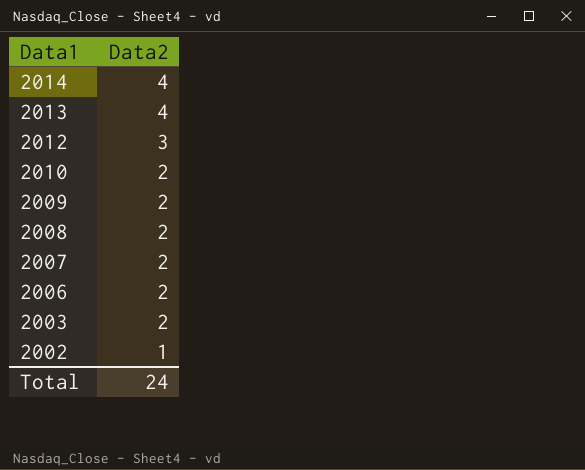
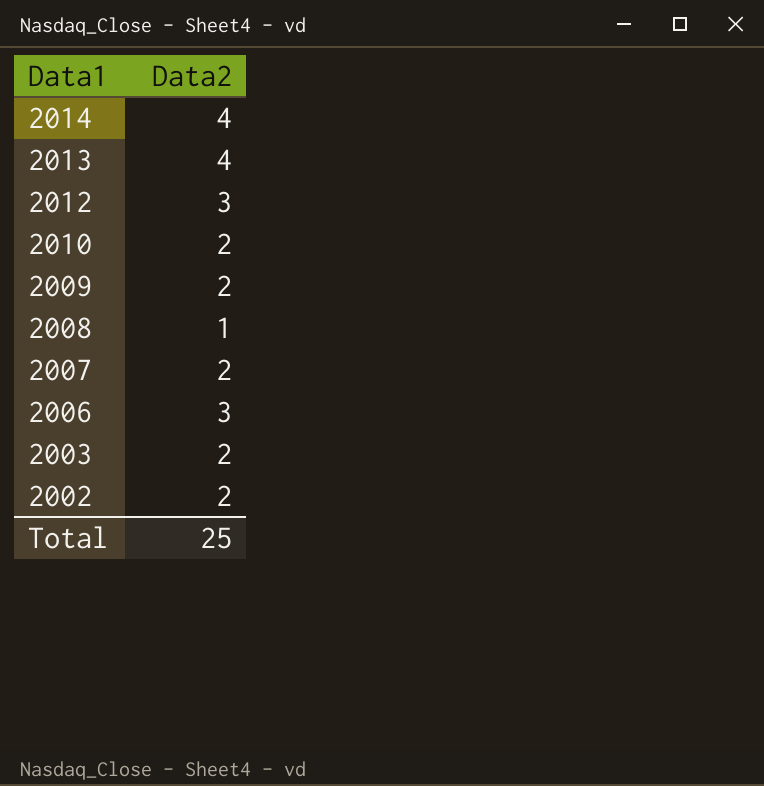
2008 | Data2: 2 -> 1
2006 | Data2: 2 -> 3
2002 | Data2: 1 -> 2
Total | Data2: 24 -> 25

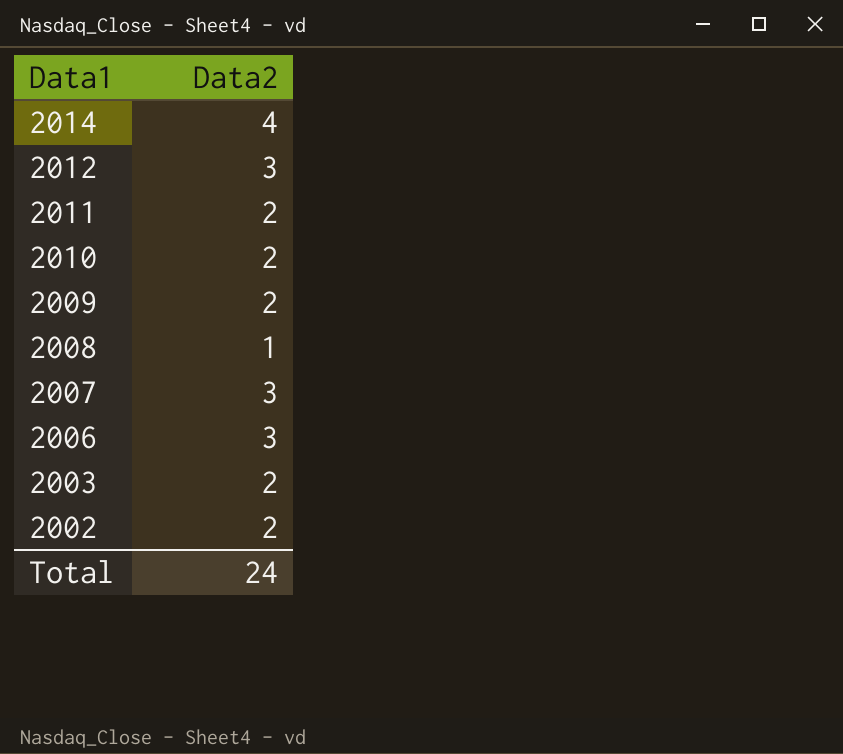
row 2013: 4 -> none
row 2011: none -> 2
2007 | Data2: 2 -> 3
Total | Data2: 25 -> 24

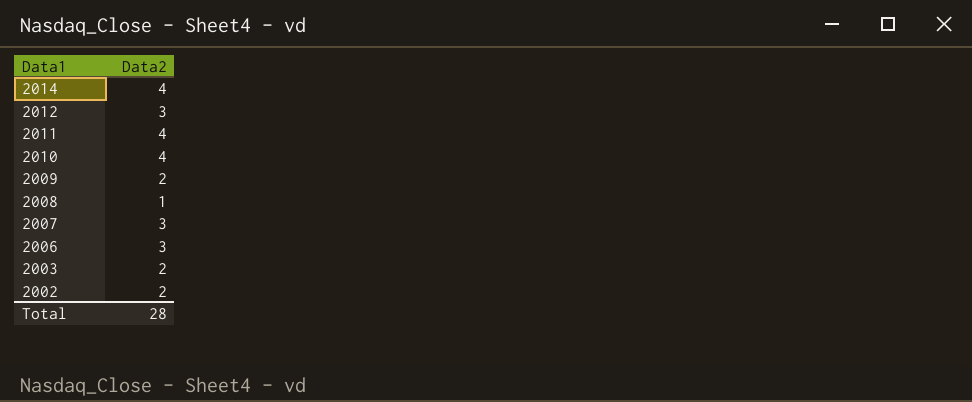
2011 | Data2: 2 -> 4
2010 | Data2: 2 -> 4
Total | Data2: 24 -> 28

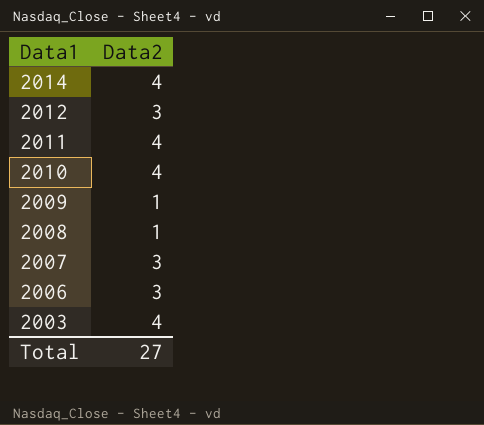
row 2002: 2 -> none
2009 | Data2: 2 -> 1
2003 | Data2: 2 -> 4
Total | Data2: 28 -> 27

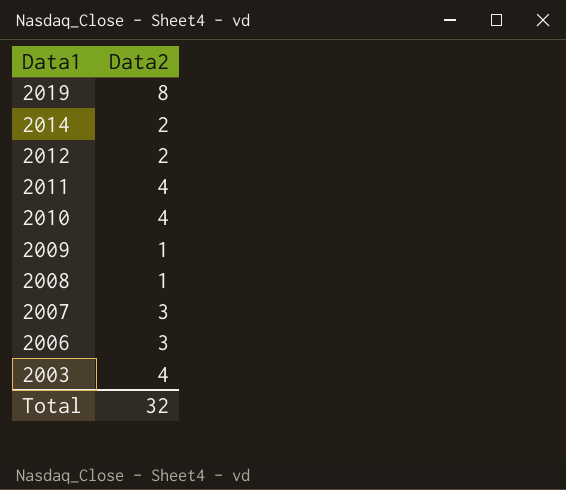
row 2019: none -> 8
2014 | Data2: 4 -> 2
2012 | Data2: 3 -> 2
Total | Data2: 27 -> 32

